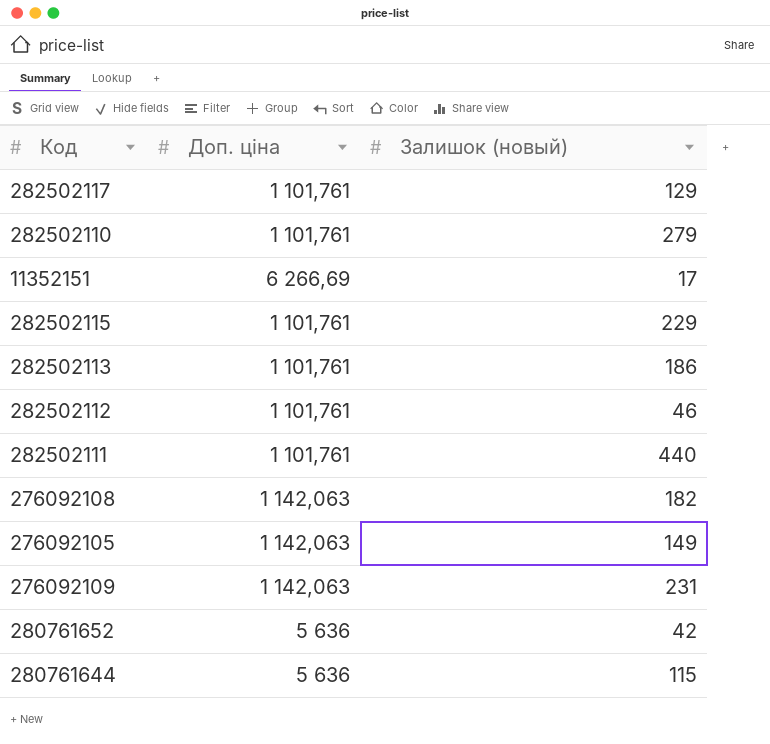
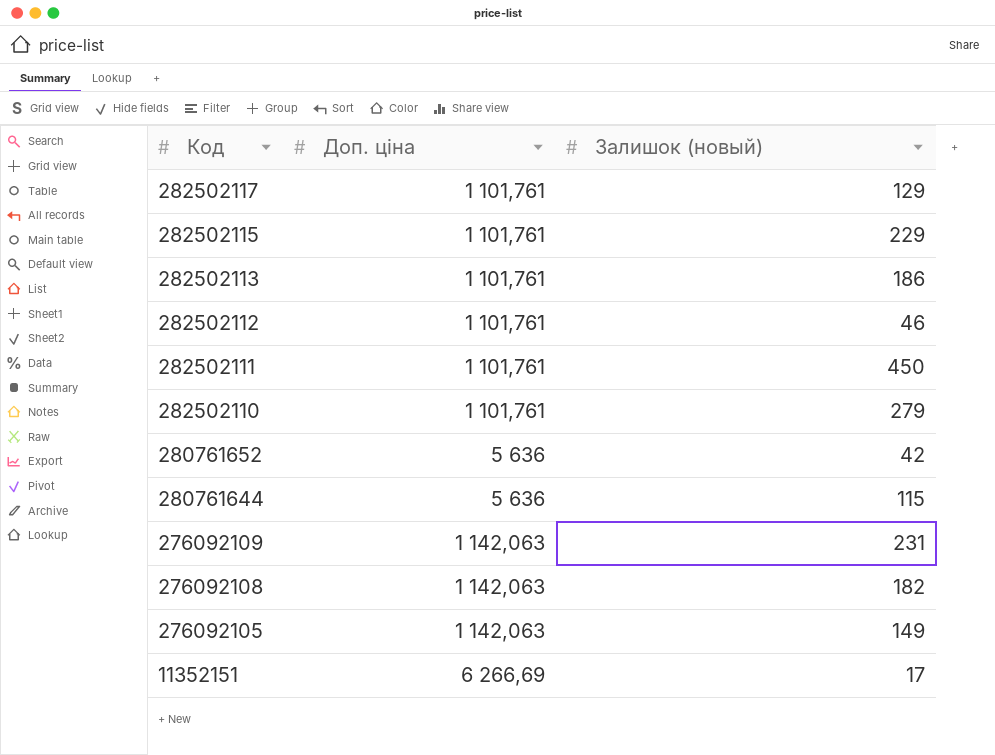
row order: none -> Код descending
282502111 | Залишок (новый): 440 -> 450

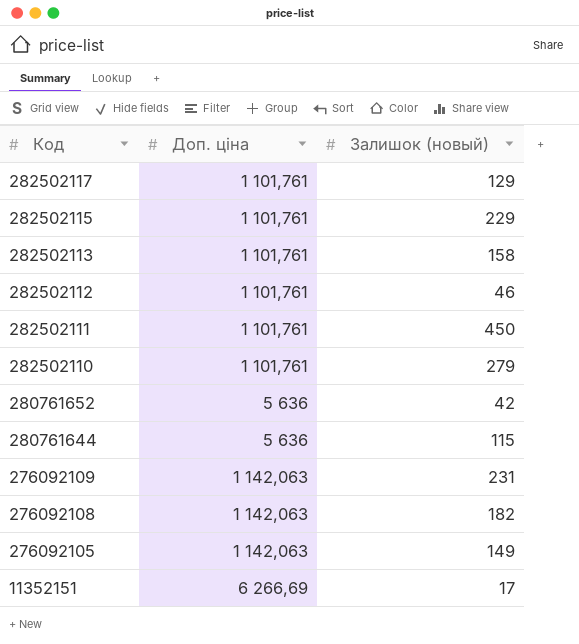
282502113 | Залишок (новый): 186 -> 158

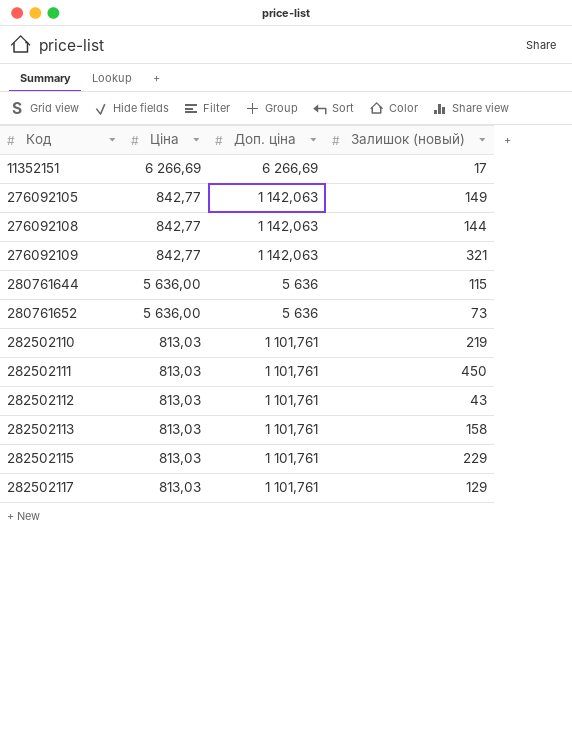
row order: Код descending -> Код ascending
column Ціна | position: none -> 2
276092108 | Залишок (новый): 182 -> 144
276092109 | Залишок (новый): 231 -> 321
280761652 | Залишок (новый): 42 -> 73
282502110 | Залишок (новый): 279 -> 219
282502112 | Залишок (новый): 46 -> 43

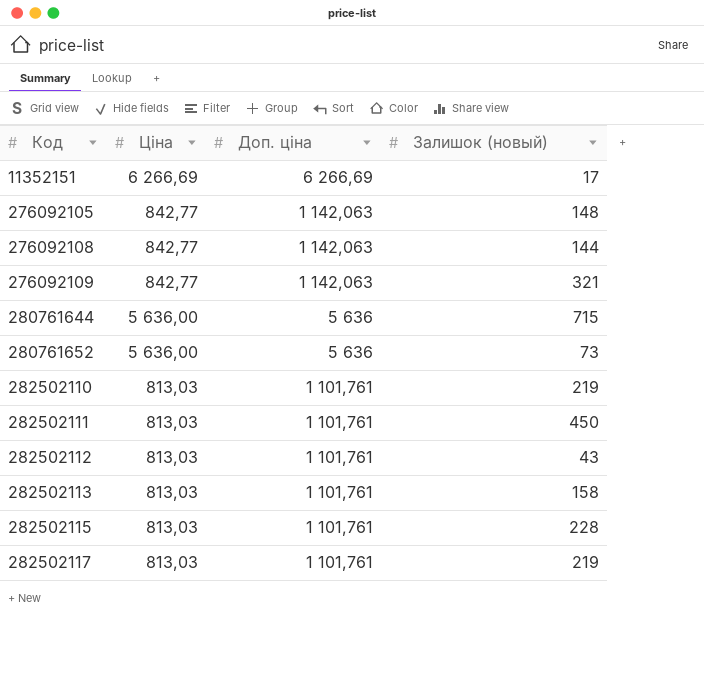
276092105 | Залишок (новый): 149 -> 148
280761644 | Залишок (новый): 115 -> 715
282502115 | Залишок (новый): 229 -> 228
282502117 | Залишок (новый): 129 -> 219

